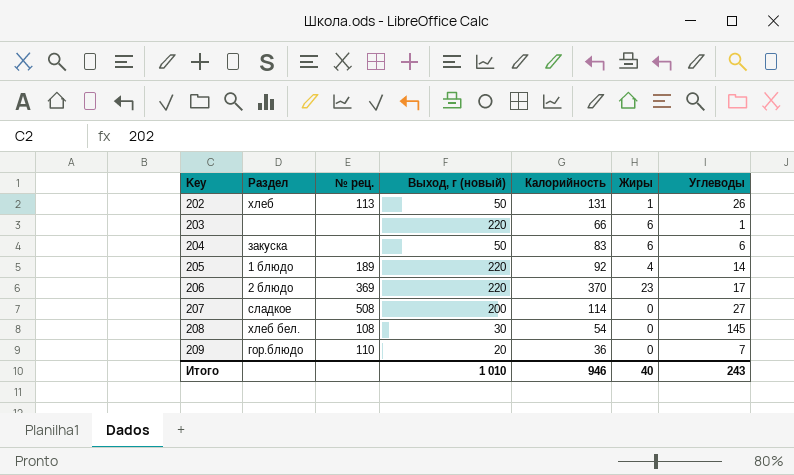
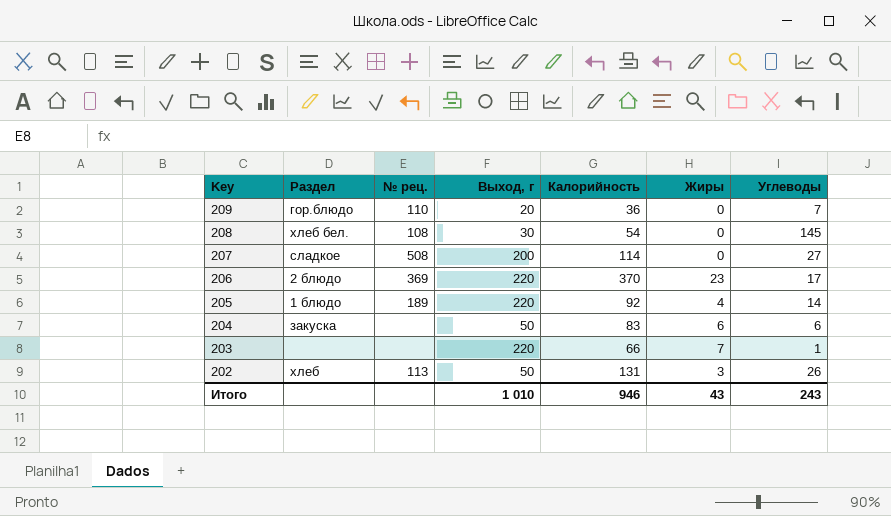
row order: Key ascending -> Key descending
column name: Выход, г (новый) -> Выход, г
203 | Жиры: 6 -> 7
202 | Жиры: 1 -> 3
Итого | Жиры: 40 -> 43

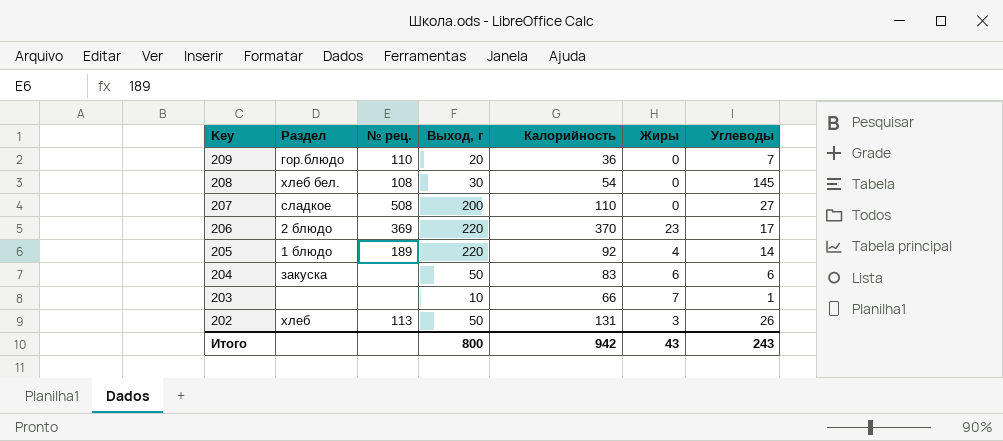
207 | Калорийность: 114 -> 110
203 | Выход, г: 220 -> 10
Итого | Выход, г: 1 010 -> 800
Итого | Калорийность: 946 -> 942

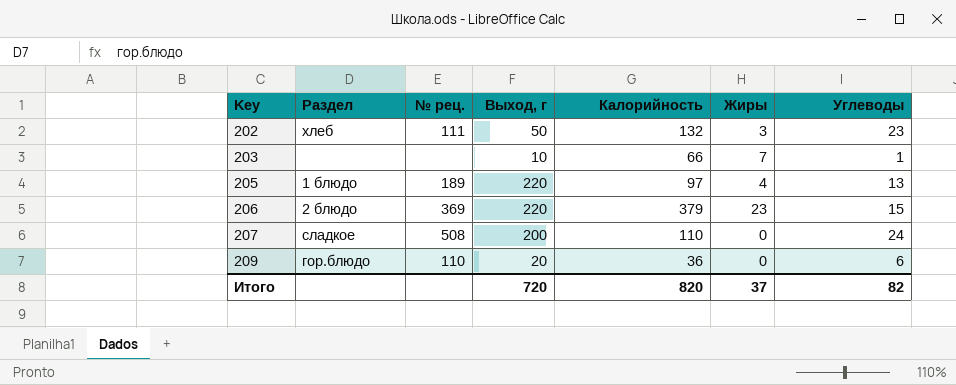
row order: Key descending -> Key ascending
row 208: хлеб бел. | 108 | 30 | 54 | 0 | 145 -> none
row 204: закуска | none | 50 | 83 | 6 | 6 -> none
202 | № рец.: 113 -> 111
202 | Калорийность: 131 -> 132
202 | Углеводы: 26 -> 23
205 | Калорийность: 92 -> 97
205 | Углеводы: 14 -> 13
206 | Калорийность: 370 -> 379
206 | Углеводы: 17 -> 15
207 | Углеводы: 27 -> 24
209 | Углеводы: 7 -> 6
Итого | Выход, г: 800 -> 720
Итого | Калорийность: 942 -> 820
Итого | Жиры: 43 -> 37
Итого | Углеводы: 243 -> 82

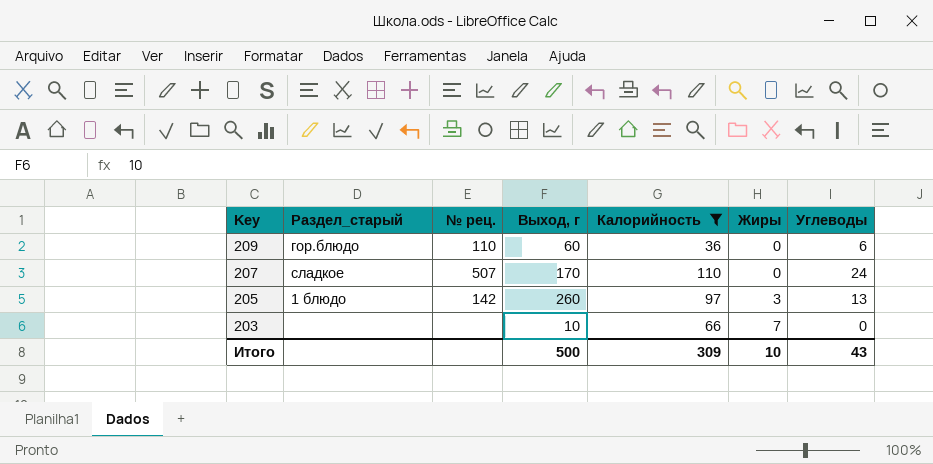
filter: none -> Калорийность <= 110
row order: Key ascending -> Key descending
column name: Раздел -> Раздел_старый
209 | Выход, г: 20 -> 60
207 | № рец.: 508 -> 507
207 | Выход, г: 200 -> 170
205 | № рец.: 189 -> 142
205 | Выход, г: 220 -> 260
205 | Жиры: 4 -> 3
203 | Углеводы: 1 -> 0
Итого | Выход, г: 720 -> 500
Итого | Калорийность: 820 -> 309
Итого | Жиры: 37 -> 10
Итого | Углеводы: 82 -> 43

